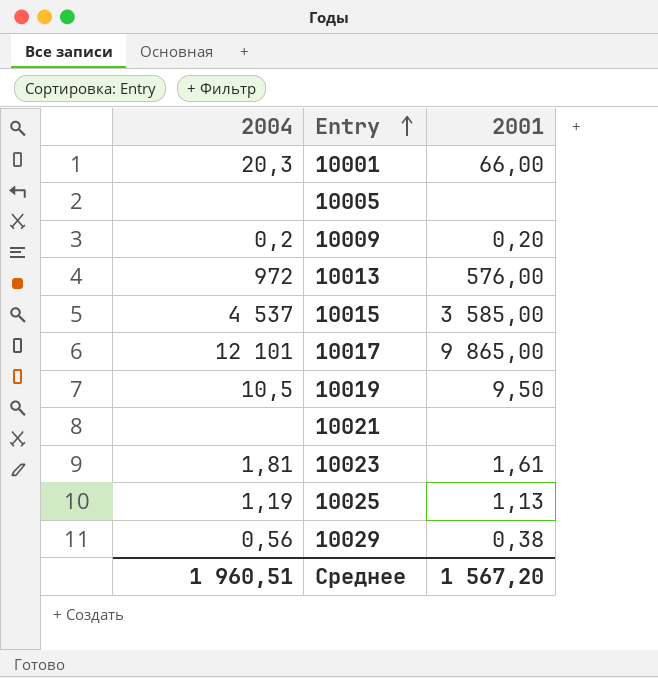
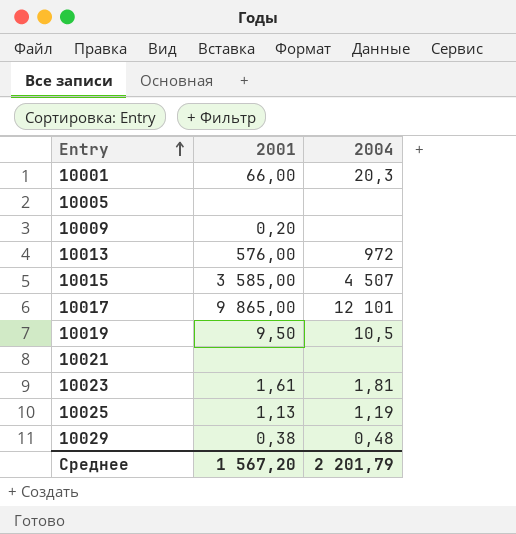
column 2004 | position: 1 -> 3
10009 | 2004: 0,2 -> none
10015 | 2004: 4 537 -> 4 507
10029 | 2004: 0,56 -> 0,48
Среднее | 2004: 1 960,51 -> 2 201,79

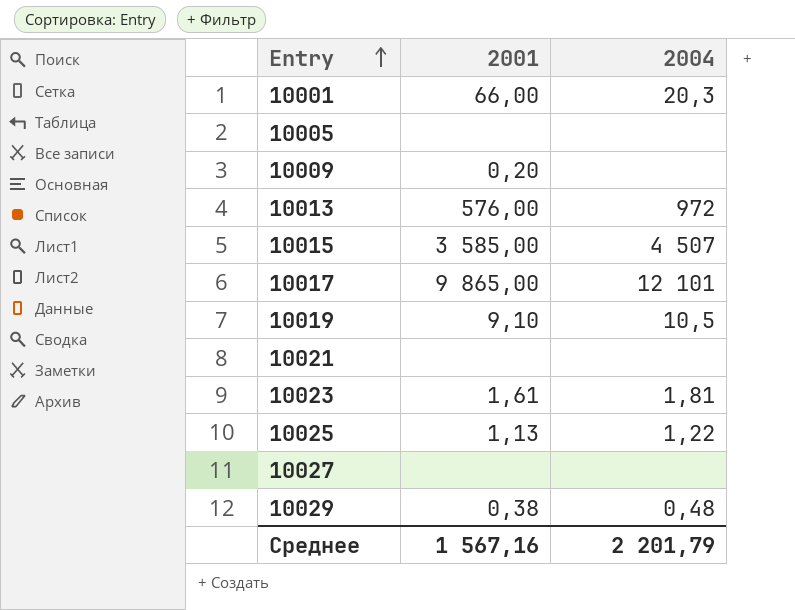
10019 | 2001: 9,50 -> 9,10
10025 | 2004: 1,19 -> 1,22
row 10027: none -> none | none
Среднее | 2001: 1 567,20 -> 1 567,16

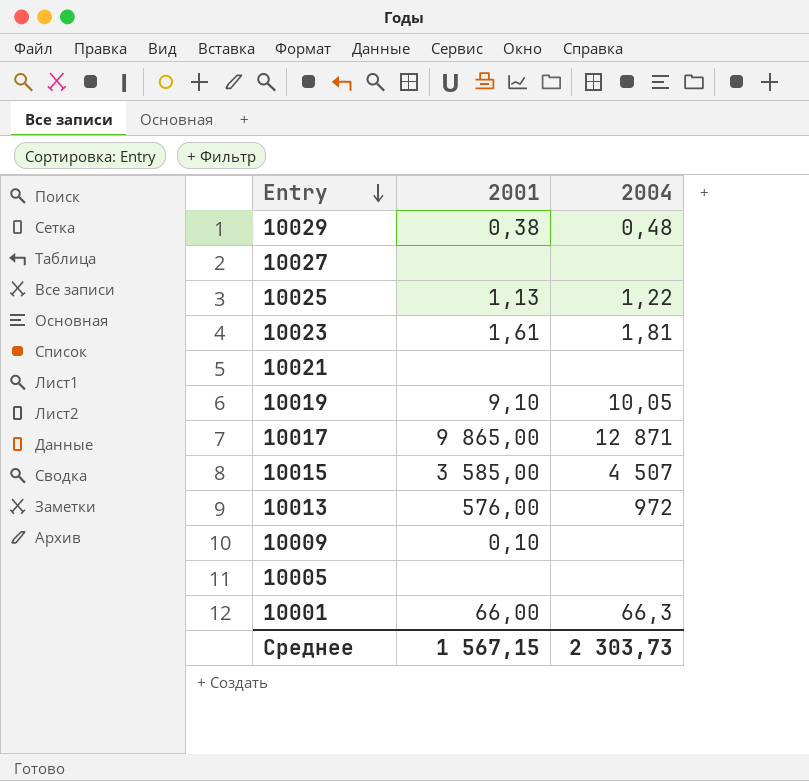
row order: Entry ascending -> Entry descending
10019 | 2004: 10,5 -> 10,05
10017 | 2004: 12 101 -> 12 871
10009 | 2001: 0,20 -> 0,10
10001 | 2004: 20,3 -> 66,3
Среднее | 2001: 1 567,16 -> 1 567,15
Среднее | 2004: 2 201,79 -> 2 303,73

